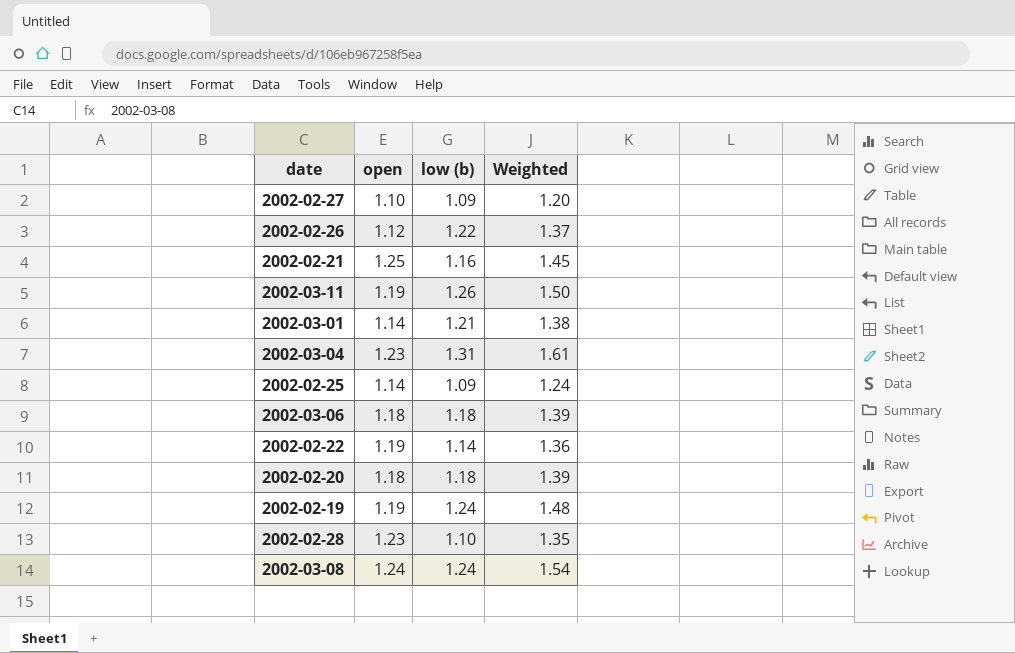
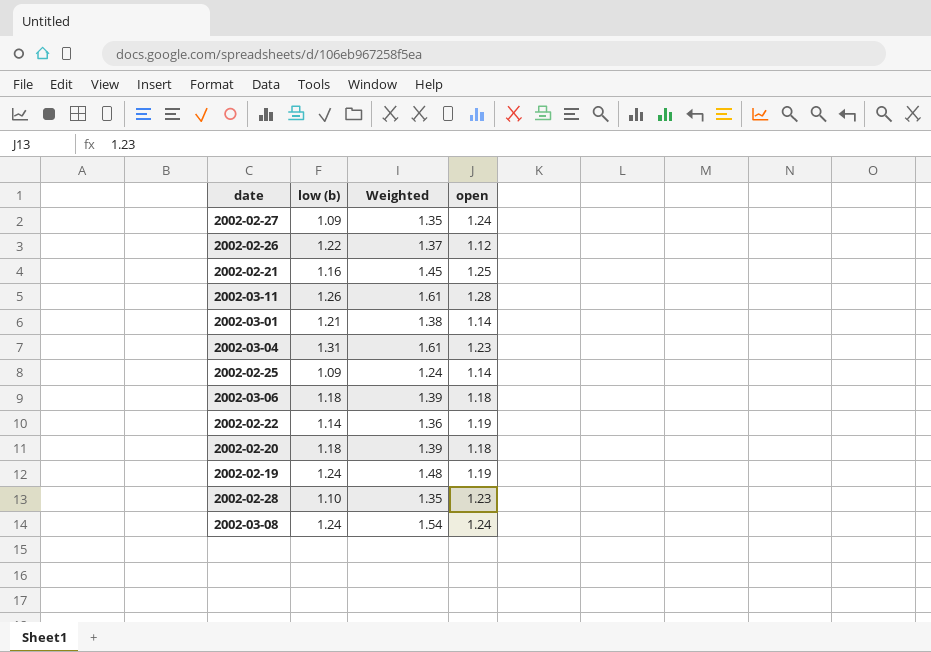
column open | position: 2 -> 4
2002-02-27 | Weighted: 1.20 -> 1.35
2002-02-27 | open: 1.10 -> 1.24
2002-03-11 | Weighted: 1.50 -> 1.61
2002-03-11 | open: 1.19 -> 1.28

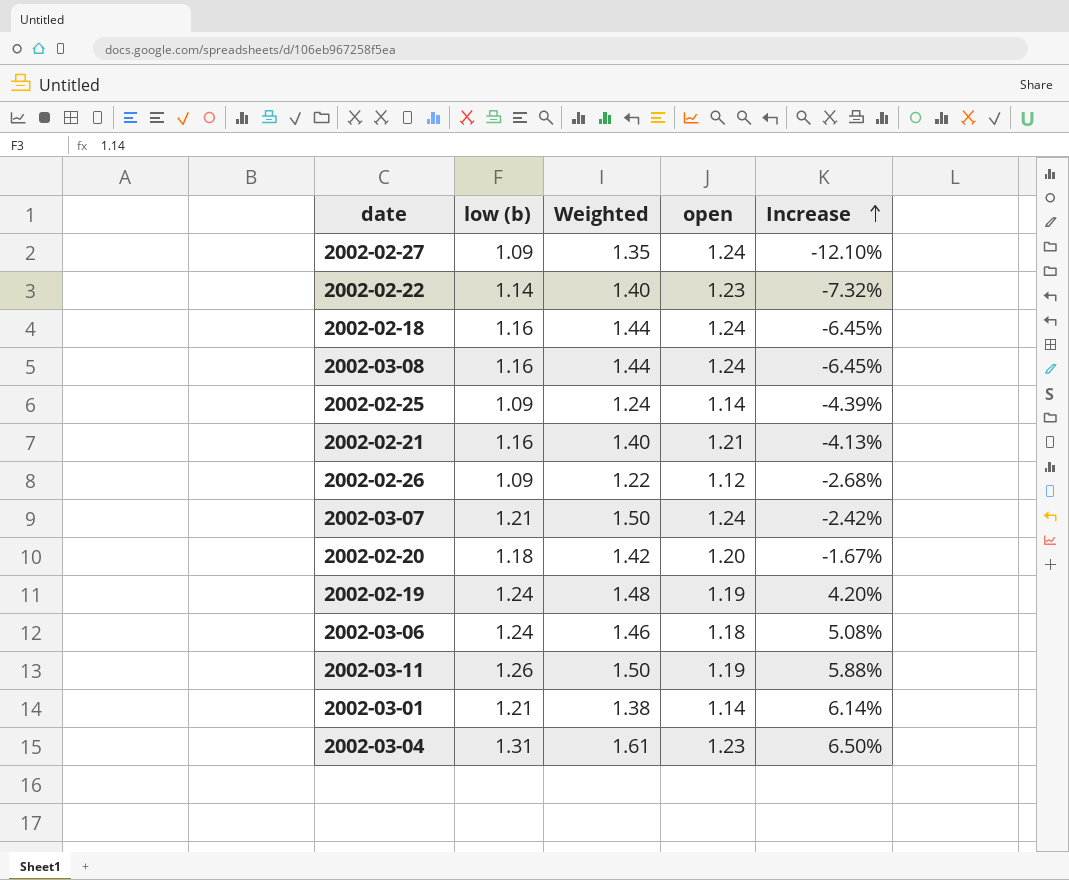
row order: none -> Increase ascending
column Increase | formula: none -> ([low (b)] - [open]) / [open]
row 2002-02-28: 1.10 | 1.35 | 1.23 -> none
2002-02-22 | Weighted: 1.36 -> 1.40
2002-02-22 | open: 1.19 -> 1.23
row 2002-02-18: none -> 1.16 | 1.44 | 1.24 | -6.45%
2002-03-08 | low (b): 1.24 -> 1.16
2002-03-08 | Weighted: 1.54 -> 1.44
2002-02-21 | Weighted: 1.45 -> 1.40
2002-02-21 | open: 1.25 -> 1.21
2002-02-26 | low (b): 1.22 -> 1.09
2002-02-26 | Weighted: 1.37 -> 1.22
row 2002-03-07: none -> 1.21 | 1.50 | 1.24 | -2.42%
2002-02-20 | Weighted: 1.39 -> 1.42
2002-02-20 | open: 1.18 -> 1.20
2002-03-06 | low (b): 1.18 -> 1.24
2002-03-06 | Weighted: 1.39 -> 1.46
2002-03-11 | Weighted: 1.61 -> 1.50
2002-03-11 | open: 1.28 -> 1.19

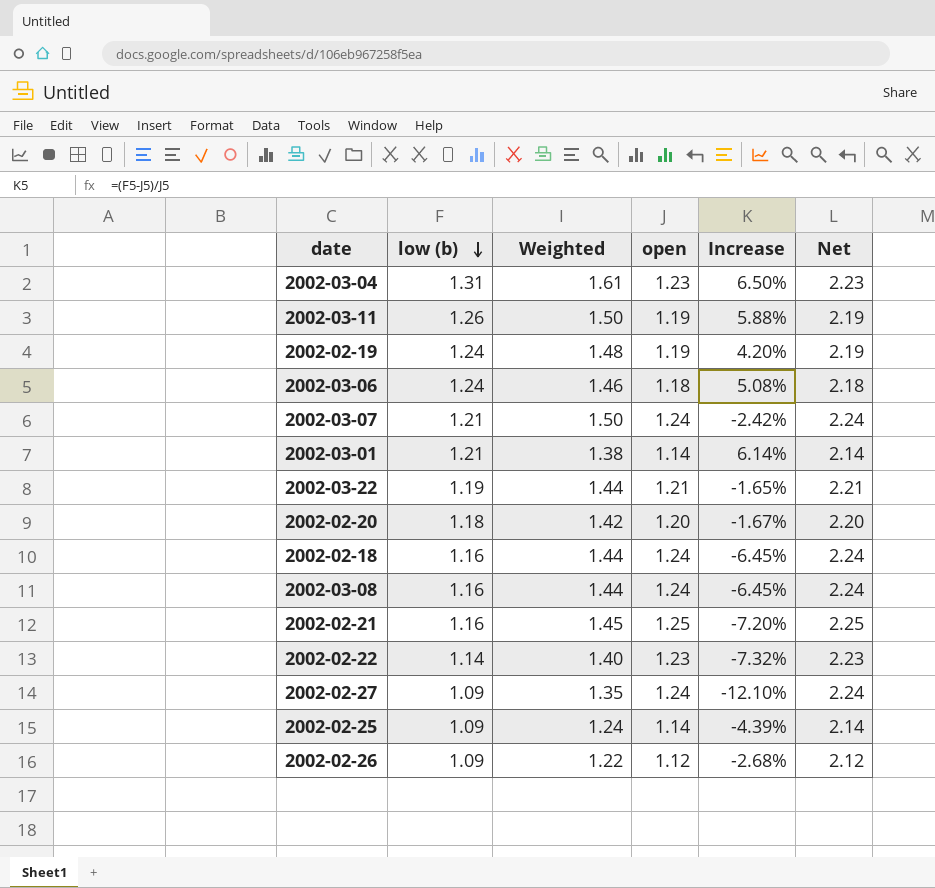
row order: Increase ascending -> low (b) descending
column Net | formula: none -> [open] + 1
row 2002-03-22: none -> 1.19 | 1.44 | 1.21 | -1.65% | 2.21
2002-02-21 | Weighted: 1.40 -> 1.45
2002-02-21 | open: 1.21 -> 1.25
2002-02-21 | Increase: -4.13% -> -7.20%

